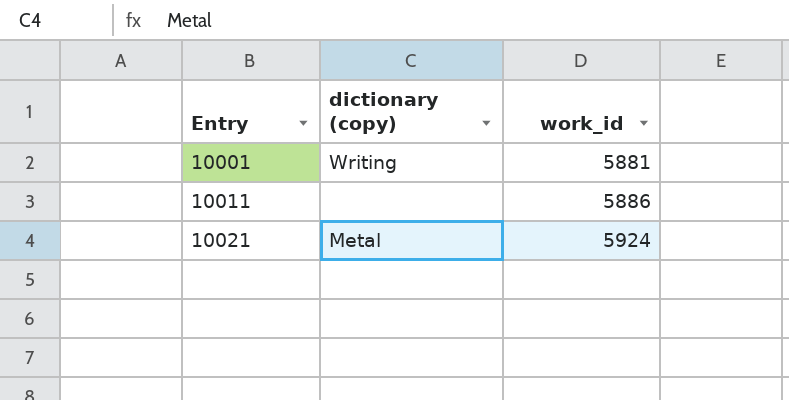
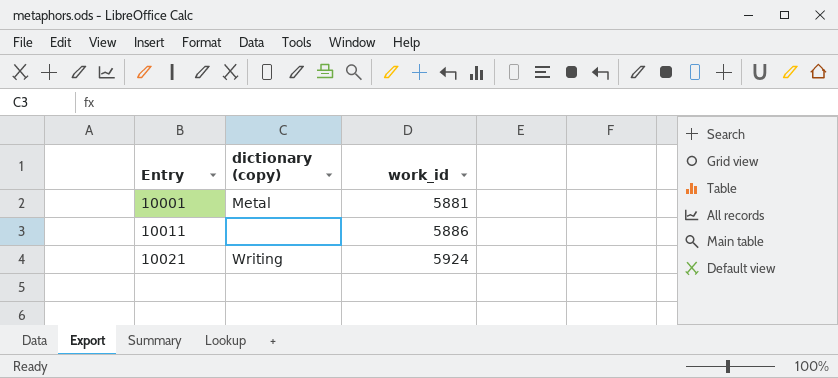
10001 | dictionary (copy): Writing -> Metal
10021 | dictionary (copy): Metal -> Writing

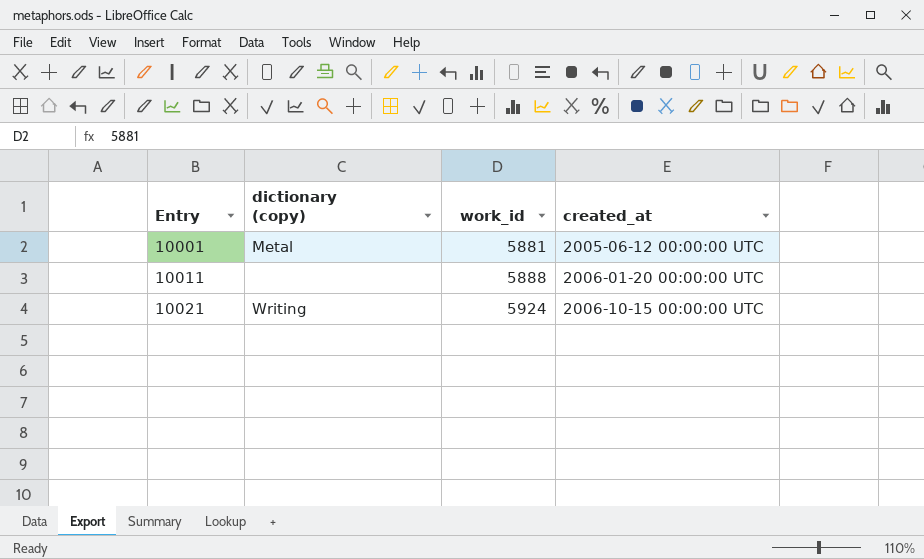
column created_at | position: none -> 4
10011 | work_id: 5886 -> 5888

